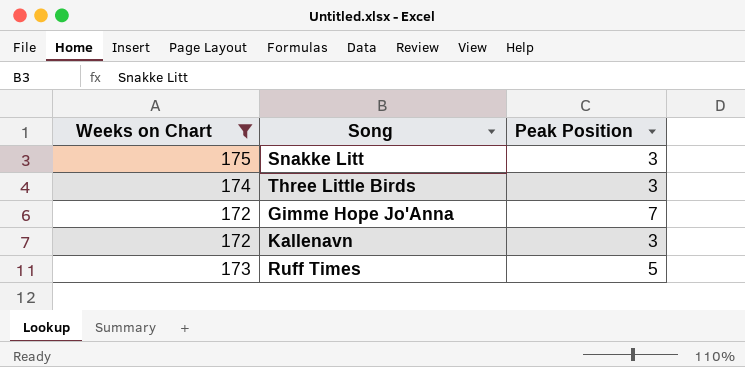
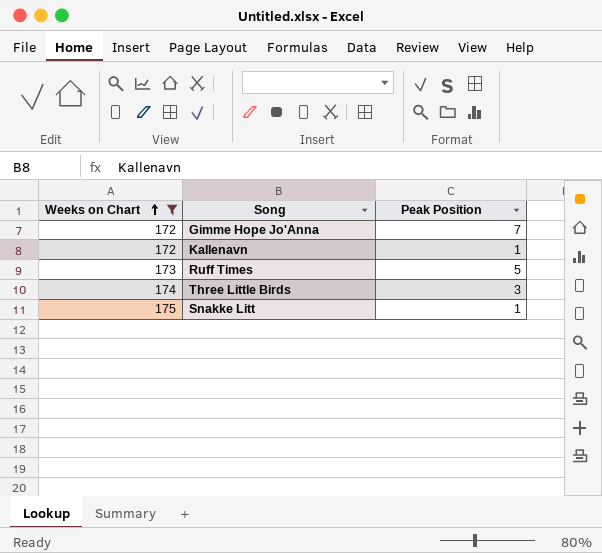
row order: none -> Weeks on Chart ascending
Kallenavn | Peak Position: 3 -> 1
Snakke Litt | Peak Position: 3 -> 1

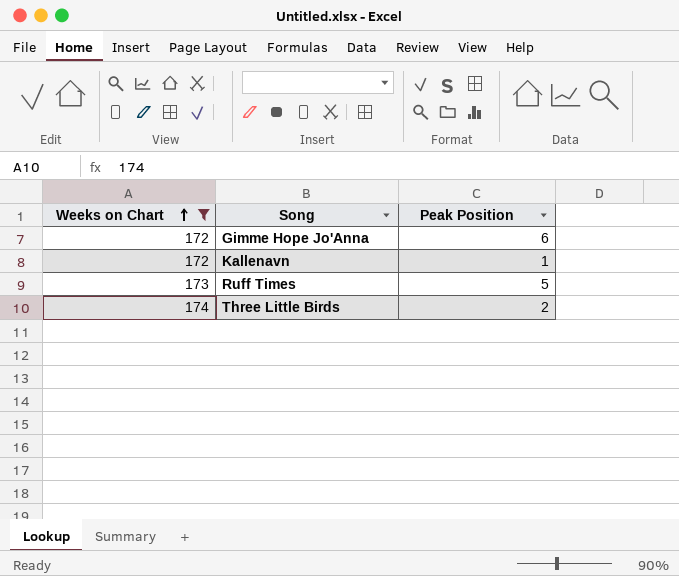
row Snakke Litt: 175 | 1 -> none
Gimme Hope Jo'Anna | Peak Position: 7 -> 6
Three Little Birds | Peak Position: 3 -> 2

